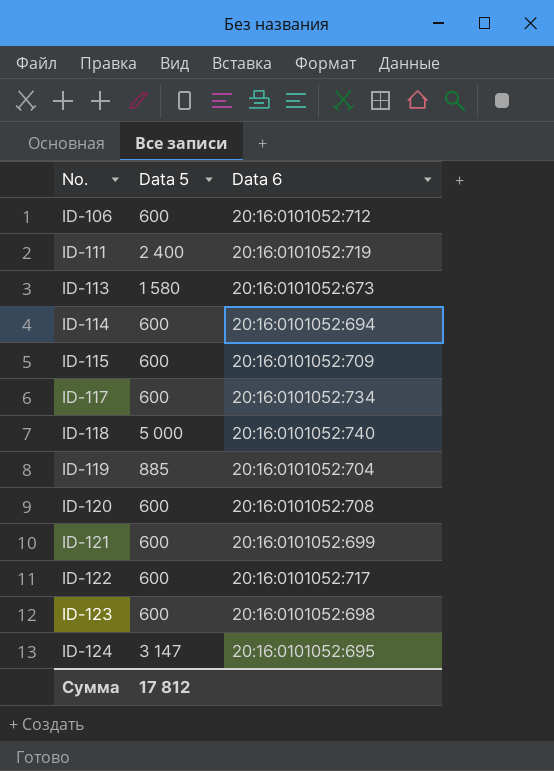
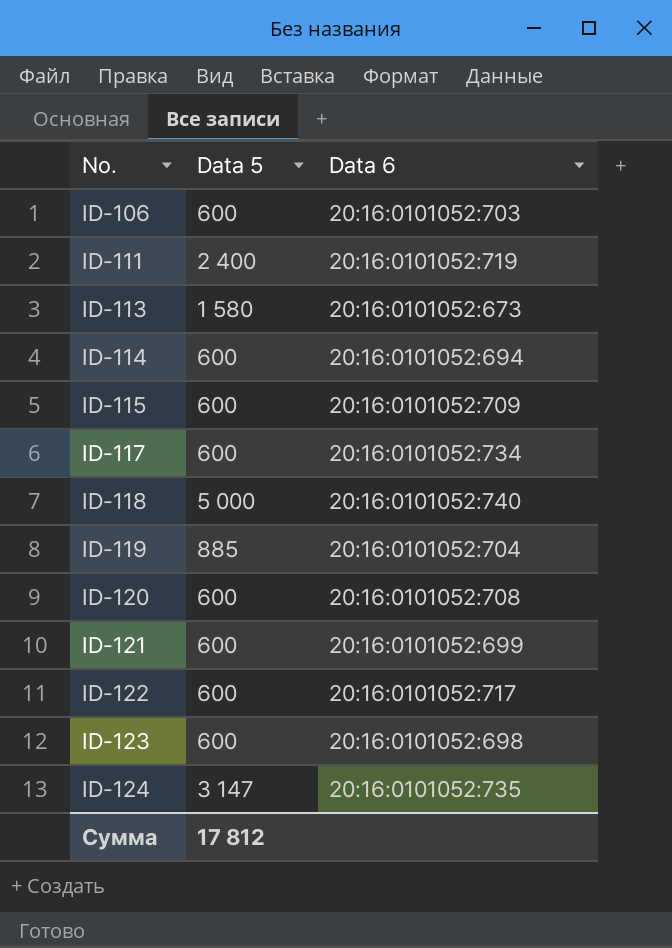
ID-106 | Data 6: 20:16:0101052:712 -> 20:16:0101052:703
ID-124 | Data 6: 20:16:0101052:695 -> 20:16:0101052:735

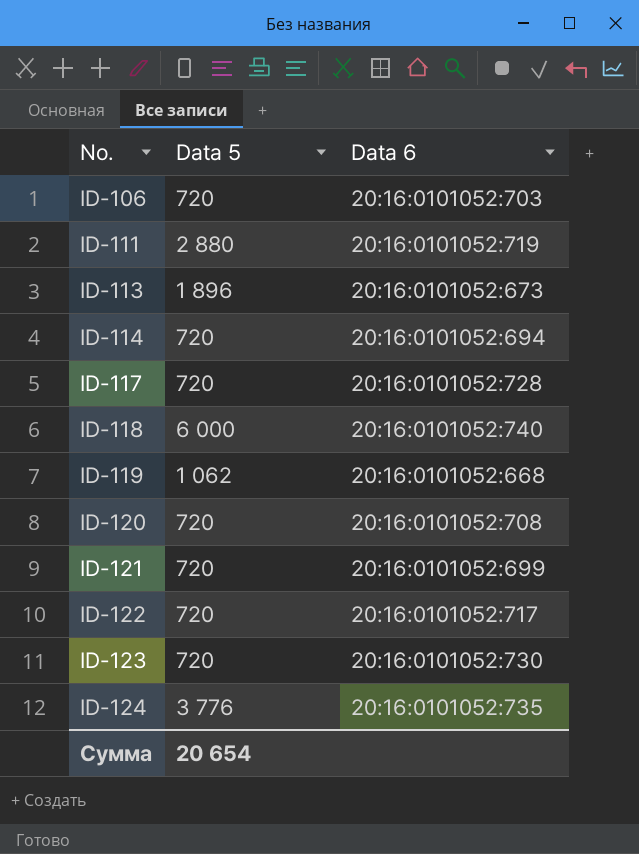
row ID-115: 600 | 20:16:0101052:709 -> none
ID-106 | Data 5: 600 -> 720
ID-111 | Data 5: 2 400 -> 2 880
ID-113 | Data 5: 1 580 -> 1 896
ID-114 | Data 5: 600 -> 720
ID-117 | Data 5: 600 -> 720
ID-117 | Data 6: 20:16:0101052:734 -> 20:16:0101052:728
ID-118 | Data 5: 5 000 -> 6 000
ID-119 | Data 5: 885 -> 1 062
ID-119 | Data 6: 20:16:0101052:704 -> 20:16:0101052:668
ID-120 | Data 5: 600 -> 720
ID-121 | Data 5: 600 -> 720
ID-122 | Data 5: 600 -> 720
ID-123 | Data 5: 600 -> 720
ID-123 | Data 6: 20:16:0101052:698 -> 20:16:0101052:730
ID-124 | Data 5: 3 147 -> 3 776
Сумма | Data 5: 17 812 -> 20 654

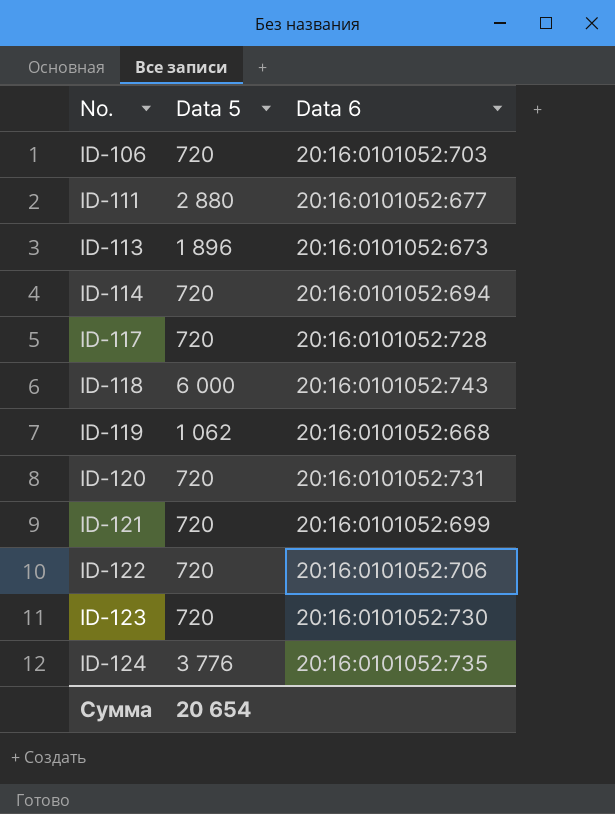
ID-111 | Data 6: 20:16:0101052:719 -> 20:16:0101052:677
ID-118 | Data 6: 20:16:0101052:740 -> 20:16:0101052:743
ID-120 | Data 6: 20:16:0101052:708 -> 20:16:0101052:731
ID-122 | Data 6: 20:16:0101052:717 -> 20:16:0101052:706

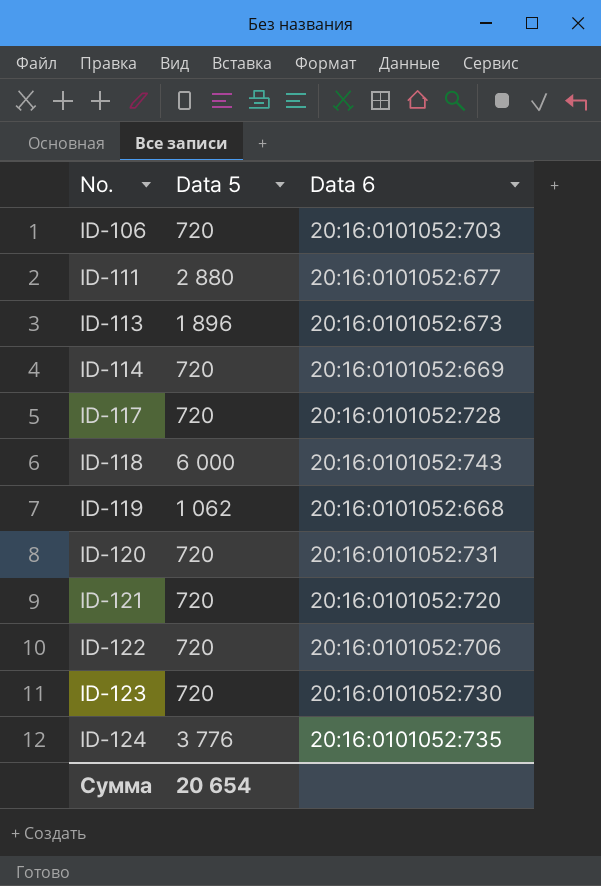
ID-114 | Data 6: 20:16:0101052:694 -> 20:16:0101052:669
ID-121 | Data 6: 20:16:0101052:699 -> 20:16:0101052:720

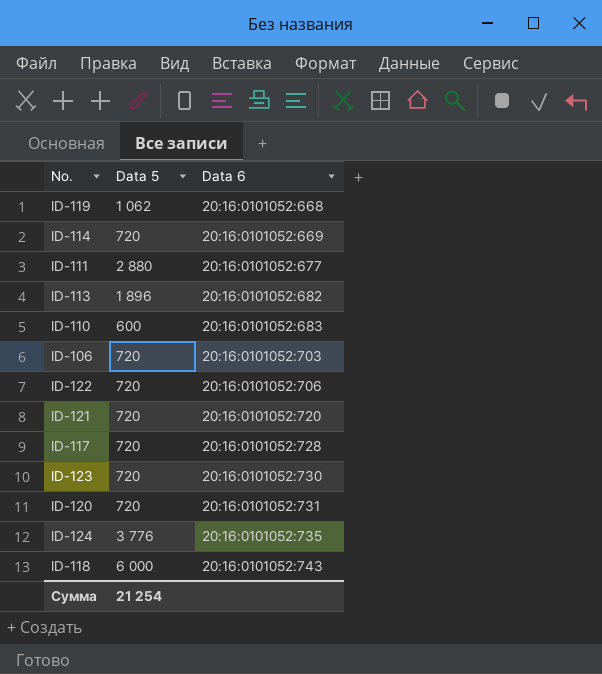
row order: No. ascending -> Data 6 ascending
ID-113 | Data 6: 20:16:0101052:673 -> 20:16:0101052:682
row ID-110: none -> 600 | 20:16:0101052:683
Сумма | Data 5: 20 654 -> 21 254

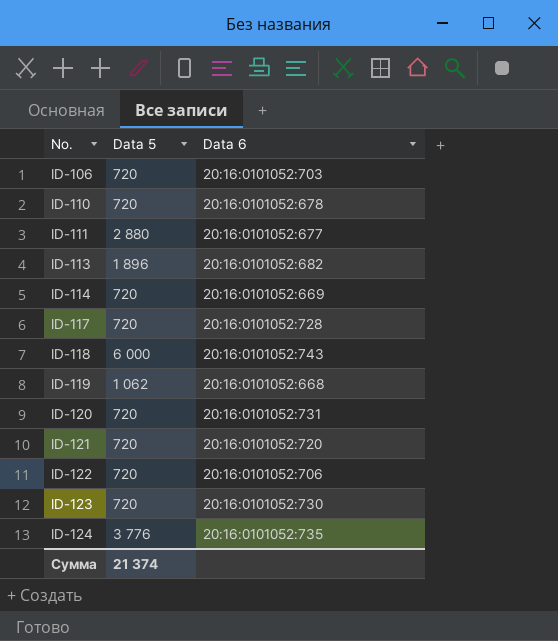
row order: Data 6 ascending -> No. ascending
ID-110 | Data 5: 600 -> 720
ID-110 | Data 6: 20:16:0101052:683 -> 20:16:0101052:678
Сумма | Data 5: 21 254 -> 21 374

